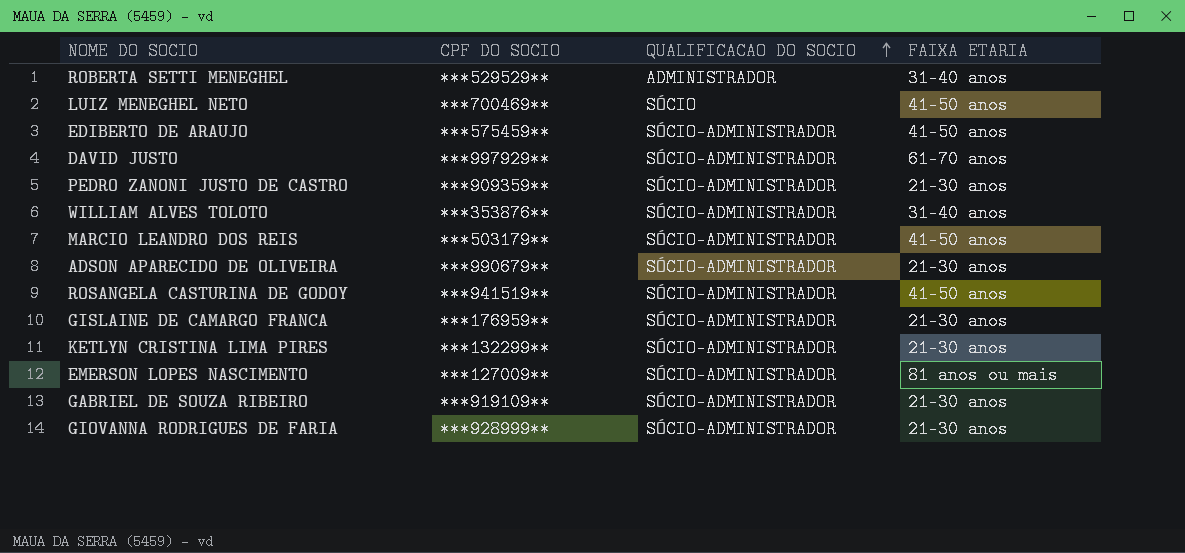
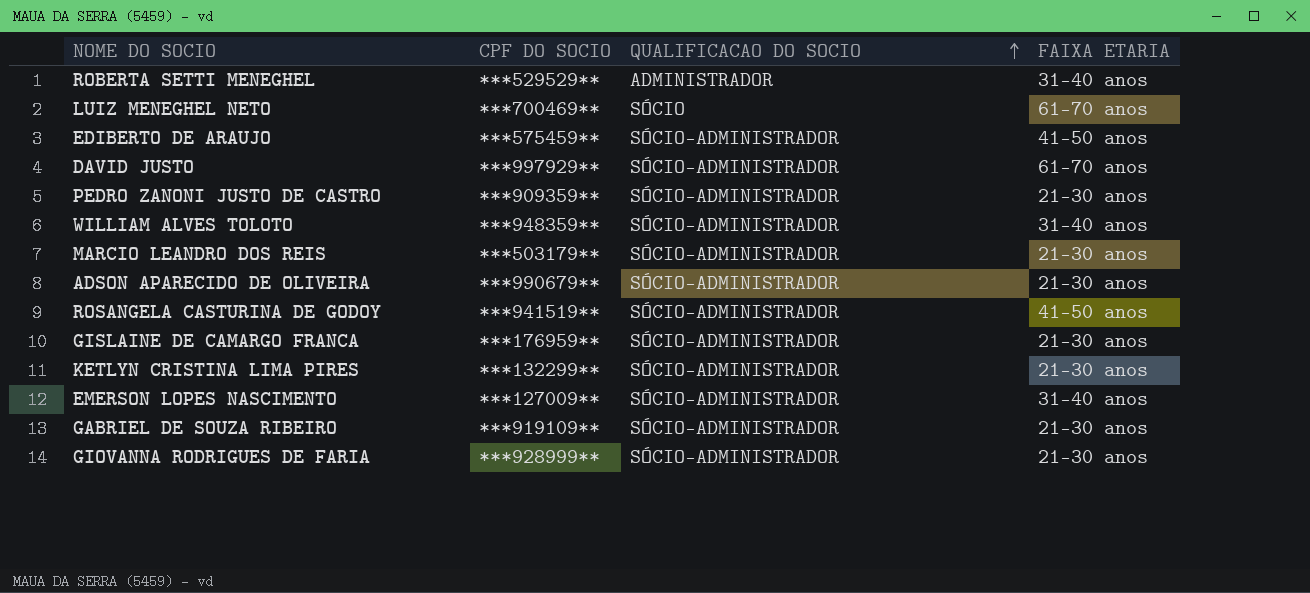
LUIZ MENEGHEL NETO | FAIXA ETARIA: 41-50 anos -> 61-70 anos
WILLIAM ALVES TOLOTO | CPF DO SOCIO: ***353876** -> ***948359**
MARCIO LEANDRO DOS REIS | FAIXA ETARIA: 41-50 anos -> 21-30 anos
EMERSON LOPES NASCIMENTO | FAIXA ETARIA: 81 anos ou mais -> 31-40 anos

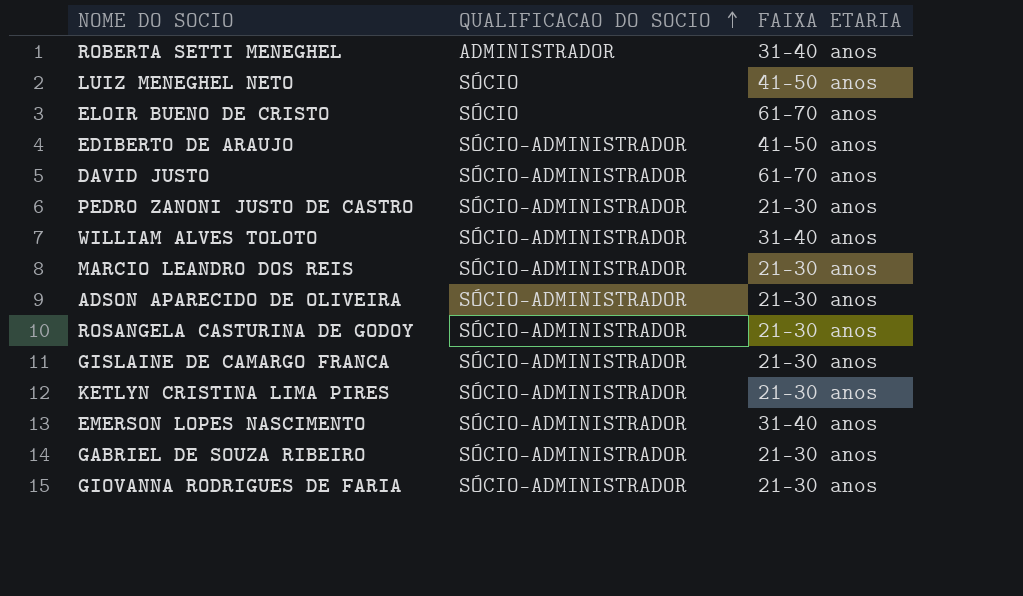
column CPF DO SOCIO | position: 2 -> none
LUIZ MENEGHEL NETO | FAIXA ETARIA: 61-70 anos -> 41-50 anos
row ELOIR BUENO DE CRISTO: none -> SÓCIO | 61-70 anos
ROSANGELA CASTURINA DE GODOY | FAIXA ETARIA: 41-50 anos -> 21-30 anos

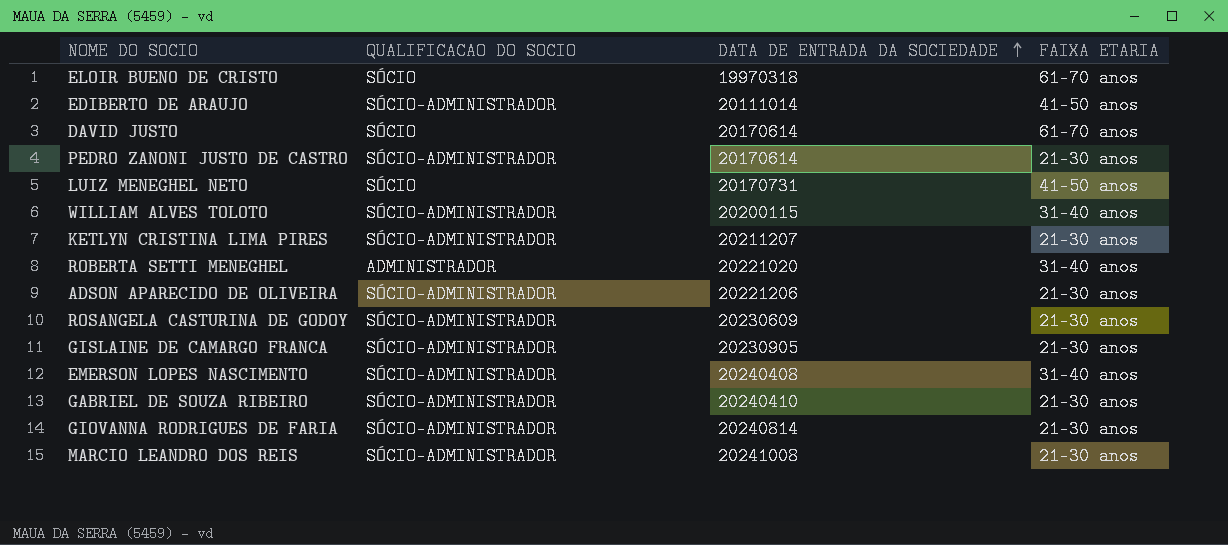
row order: QUALIFICACAO DO SOCIO ascending -> DATA DE ENTRADA DA SOCIEDADE ascending
column DATA DE ENTRADA DA SOCIEDADE | position: none -> 3
DAVID JUSTO | QUALIFICACAO DO SOCIO: SÓCIO-ADMINISTRADOR -> SÓCIO

